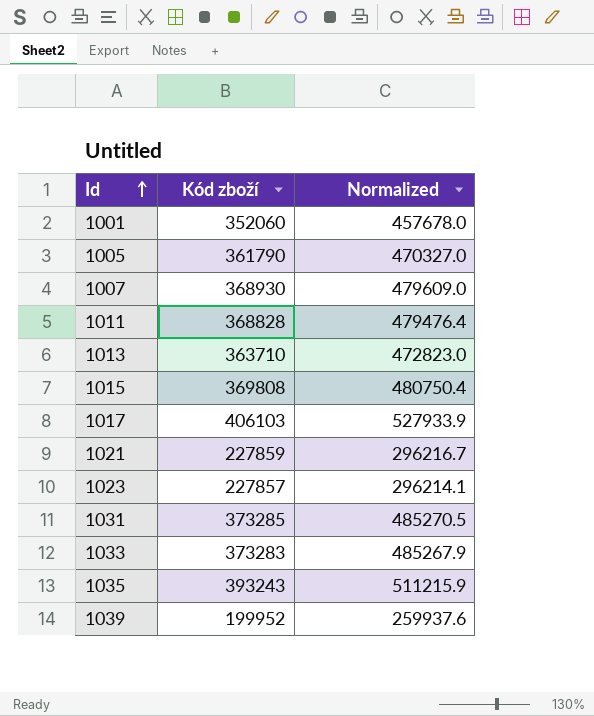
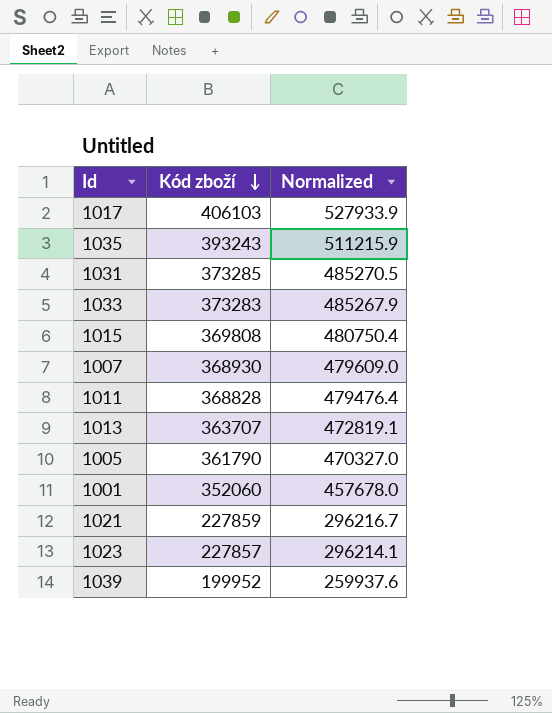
row order: Id ascending -> Kód zboží descending
1013 | Kód zboží: 363710 -> 363707
1013 | Normalized: 472823.0 -> 472819.1

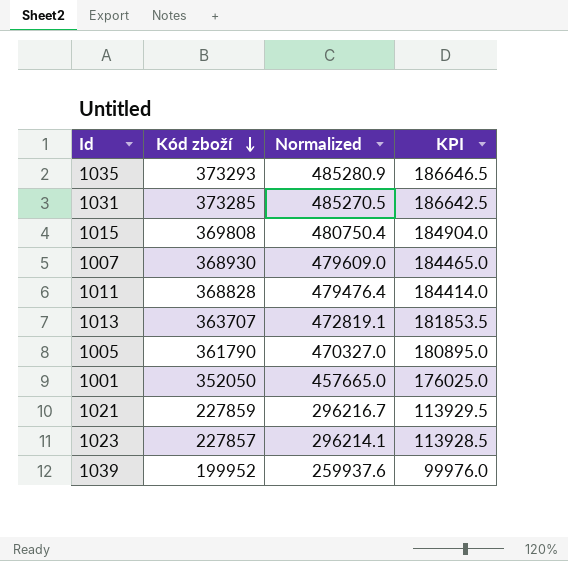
column KPI | formula: none -> [Kód zboží] * 0.5
row 1017: 406103 | 527933.9 -> none
row 1033: 373283 | 485267.9 -> none
1035 | Kód zboží: 393243 -> 373293
1035 | Normalized: 511215.9 -> 485280.9
1001 | Kód zboží: 352060 -> 352050
1001 | Normalized: 457678.0 -> 457665.0

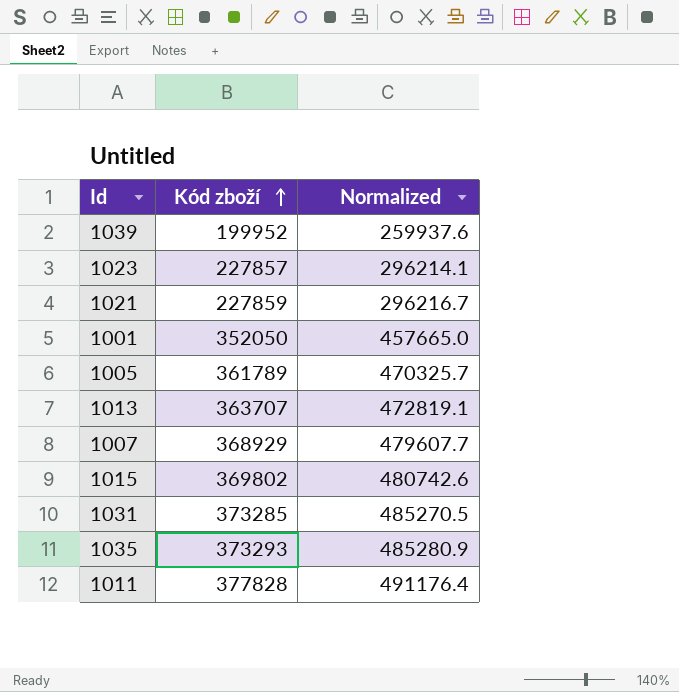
row order: Kód zboží descending -> Kód zboží ascending
column KPI | formula: [Kód zboží] * 0.5 -> none
1005 | Kód zboží: 361790 -> 361789
1005 | Normalized: 470327.0 -> 470325.7
1007 | Kód zboží: 368930 -> 368929
1007 | Normalized: 479609.0 -> 479607.7
1015 | Kód zboží: 369808 -> 369802
1015 | Normalized: 480750.4 -> 480742.6
1011 | Kód zboží: 368828 -> 377828
1011 | Normalized: 479476.4 -> 491176.4

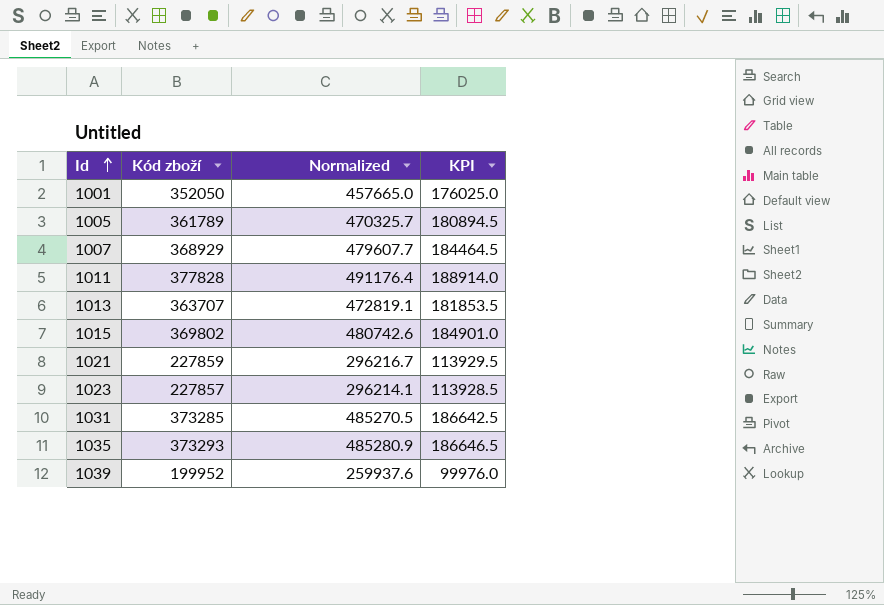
row order: Kód zboží ascending -> Id ascending
column KPI | formula: none -> [Kód zboží] * 0.5

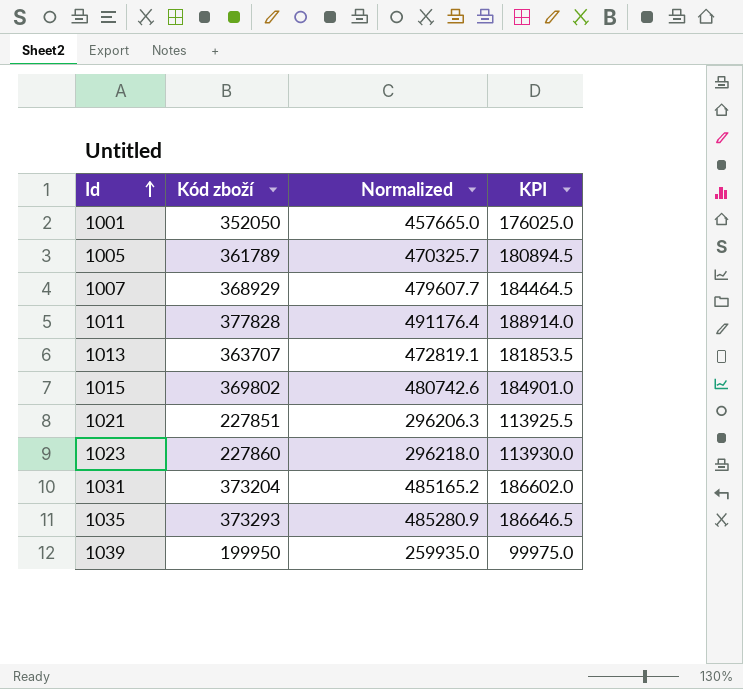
1021 | Kód zboží: 227859 -> 227851
1021 | Normalized: 296216.7 -> 296206.3
1021 | KPI: 113929.5 -> 113925.5
1023 | Kód zboží: 227857 -> 227860
1023 | Normalized: 296214.1 -> 296218.0
1023 | KPI: 113928.5 -> 113930.0
1031 | Kód zboží: 373285 -> 373204
1031 | Normalized: 485270.5 -> 485165.2
1031 | KPI: 186642.5 -> 186602.0
1039 | Kód zboží: 199952 -> 199950
1039 | Normalized: 259937.6 -> 259935.0
1039 | KPI: 99976.0 -> 99975.0

